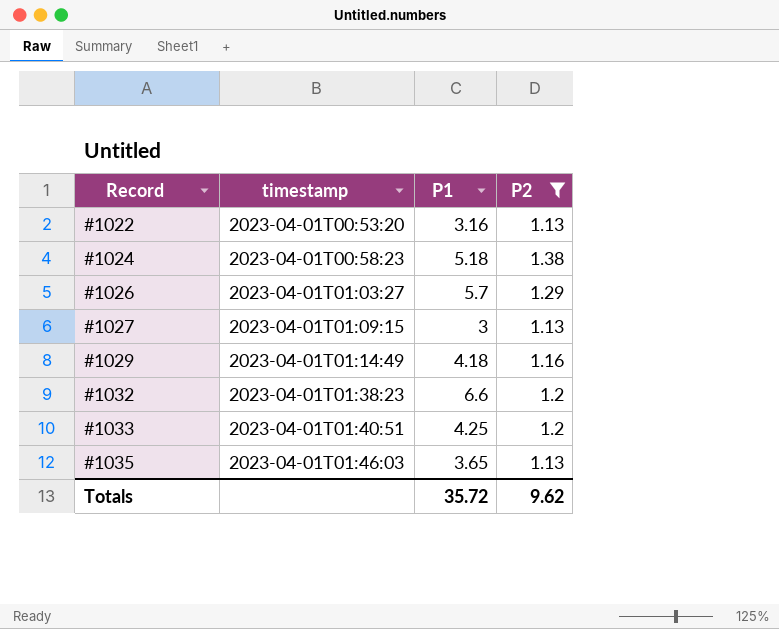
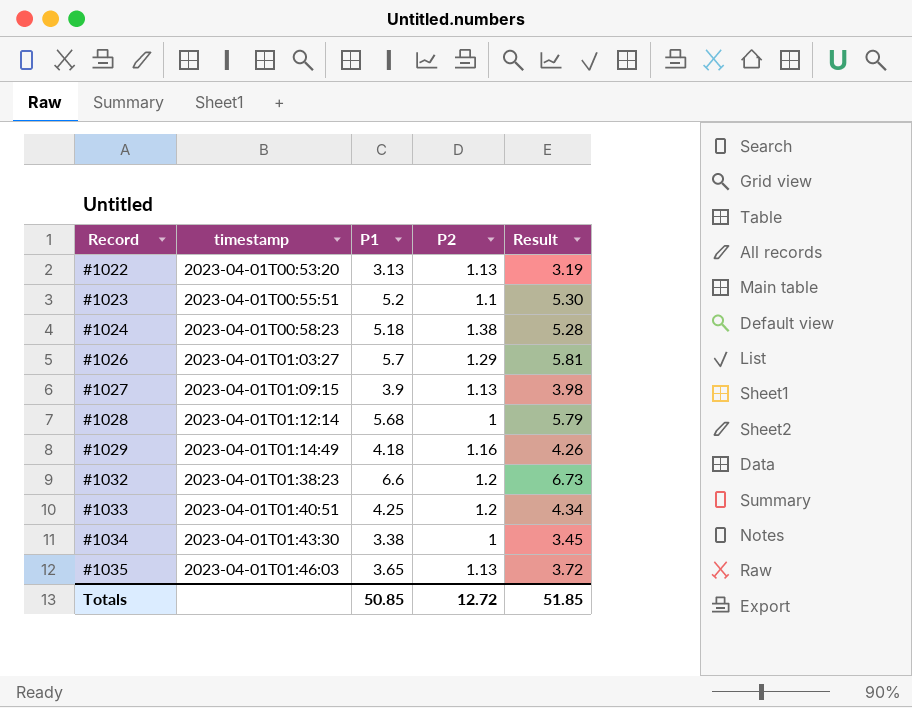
filter: P2 >= 1.13 -> none
column Result | formula: none -> [P1] * 1.02
#1022 | P1: 3.16 -> 3.13
#1027 | P1: 3 -> 3.9
Totals | P1: 35.72 -> 50.85
Totals | P2: 9.62 -> 12.72

